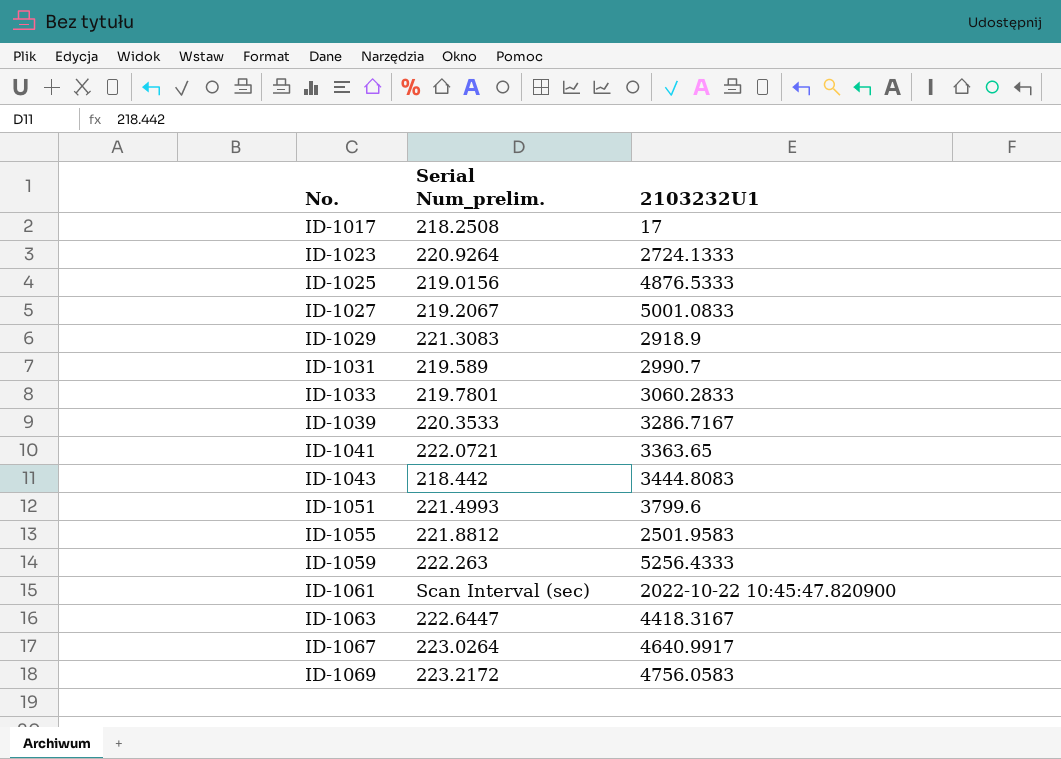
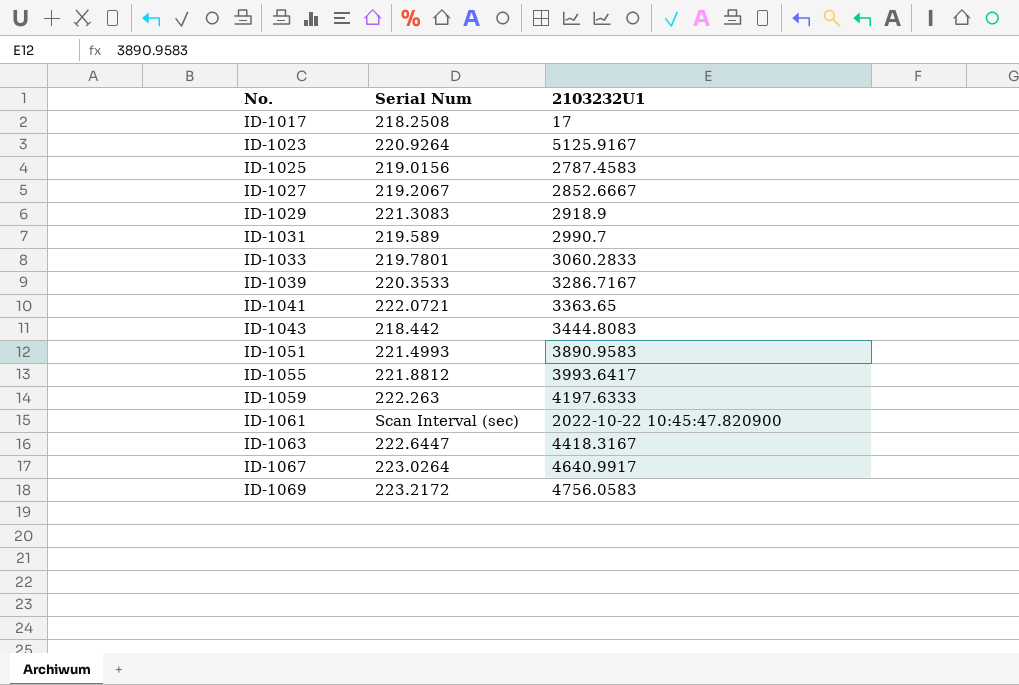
column name: Serial Num_prelim. -> Serial Num
ID-1023 | 2103232U1: 2724.1333 -> 5125.9167
ID-1025 | 2103232U1: 4876.5333 -> 2787.4583
ID-1027 | 2103232U1: 5001.0833 -> 2852.6667
ID-1051 | 2103232U1: 3799.6 -> 3890.9583
ID-1055 | 2103232U1: 2501.9583 -> 3993.6417
ID-1059 | 2103232U1: 5256.4333 -> 4197.6333

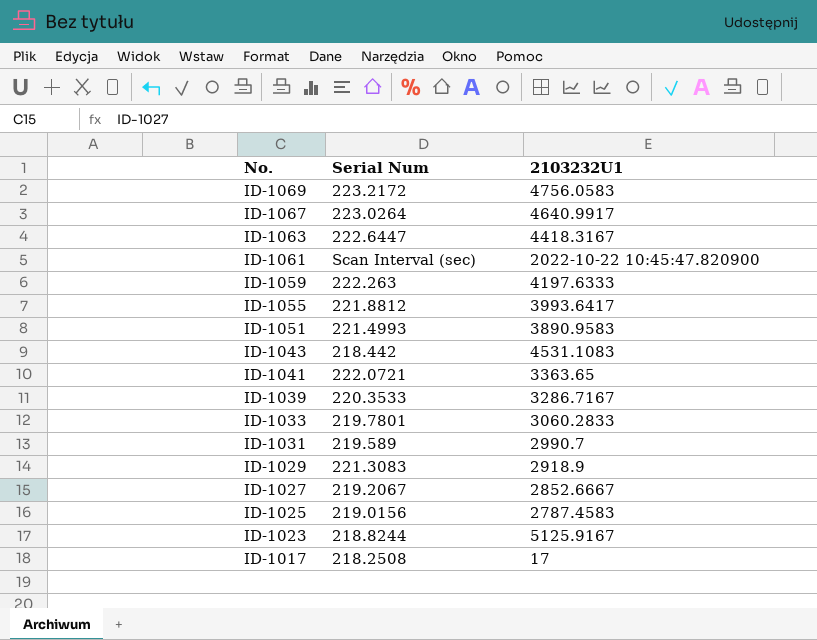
row order: No. ascending -> No. descending
ID-1043 | 2103232U1: 3444.8083 -> 4531.1083
ID-1023 | Serial Num: 220.9264 -> 218.8244

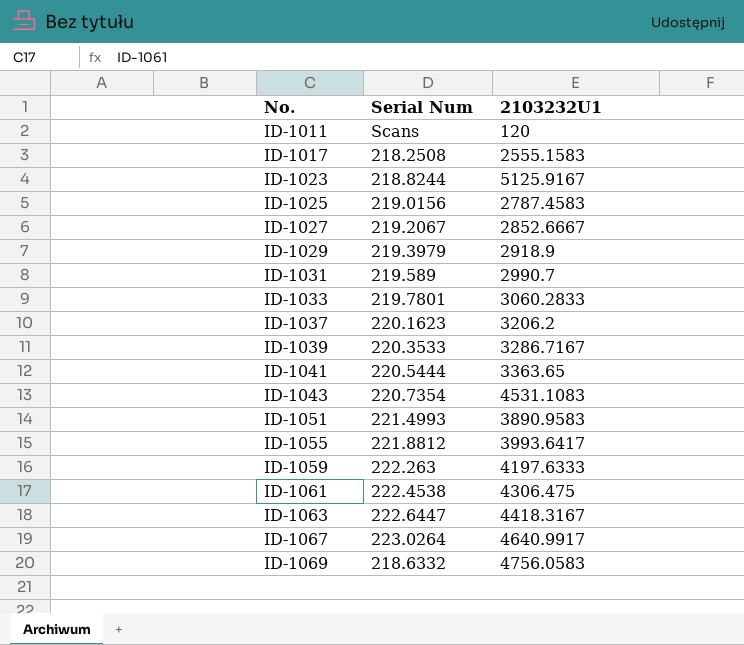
row order: No. descending -> No. ascending
row ID-1011: none -> Scans | 120
ID-1017 | 2103232U1: 17 -> 2555.1583
ID-1029 | Serial Num: 221.3083 -> 219.3979
row ID-1037: none -> 220.1623 | 3206.2
ID-1041 | Serial Num: 222.0721 -> 220.5444
ID-1043 | Serial Num: 218.442 -> 220.7354
ID-1061 | Serial Num: Scan Interval (sec) -> 222.4538
ID-1061 | 2103232U1: 2022-10-22 10:45:47.820900 -> 4306.475
ID-1069 | Serial Num: 223.2172 -> 218.6332

